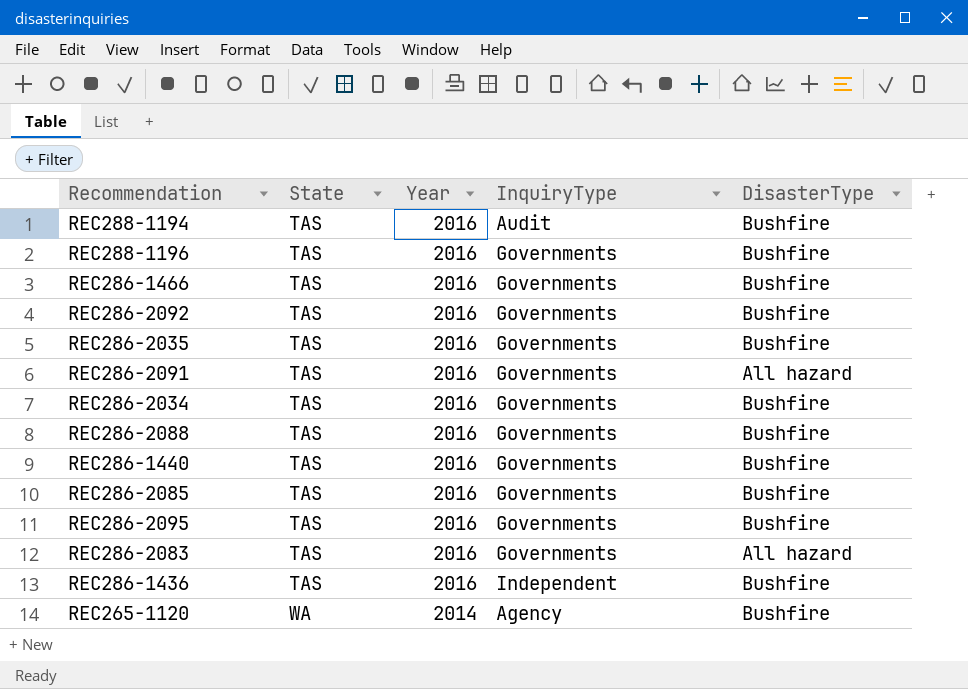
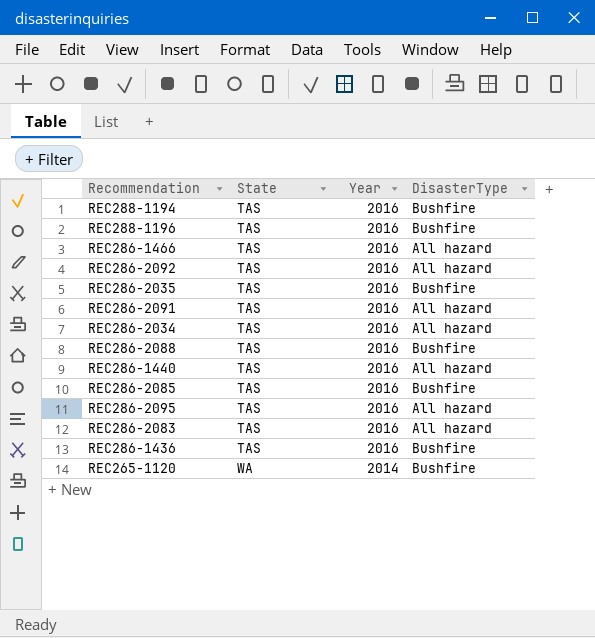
column InquiryType | position: 4 -> none
REC286-1466 | DisasterType: Bushfire -> All hazard
REC286-2092 | DisasterType: Bushfire -> All hazard
REC286-2034 | DisasterType: Bushfire -> All hazard
REC286-1440 | DisasterType: Bushfire -> All hazard
REC286-2095 | DisasterType: Bushfire -> All hazard

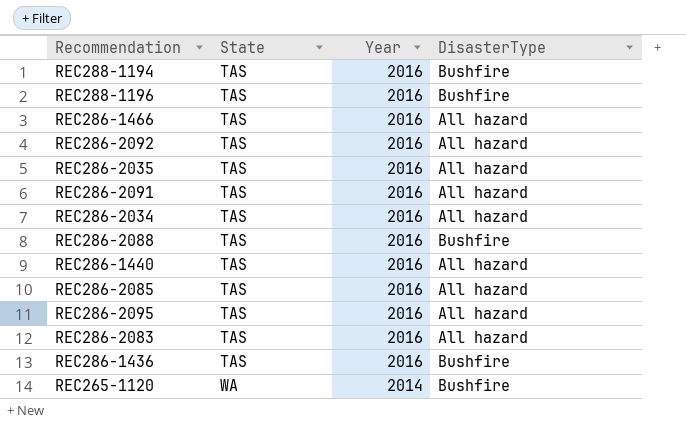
REC286-2035 | DisasterType: Bushfire -> All hazard
REC286-2085 | DisasterType: Bushfire -> All hazard

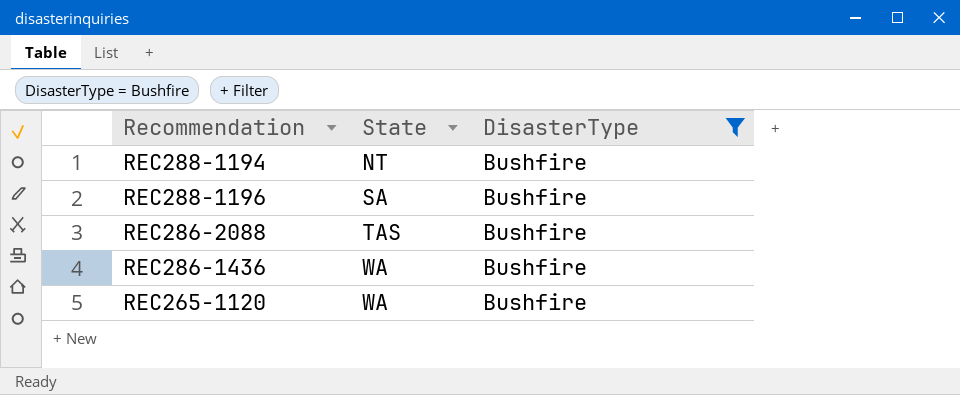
filter: none -> DisasterType = Bushfire
column Year | position: 3 -> none
REC288-1194 | State: TAS -> NT
REC288-1196 | State: TAS -> SA
REC286-1436 | State: TAS -> WA

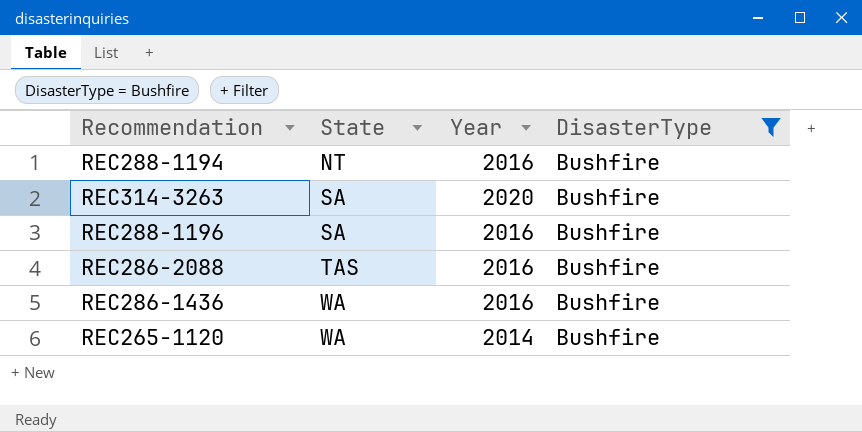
column Year | position: none -> 3
row REC314-3263: none -> SA | 2020 | Bushfire

